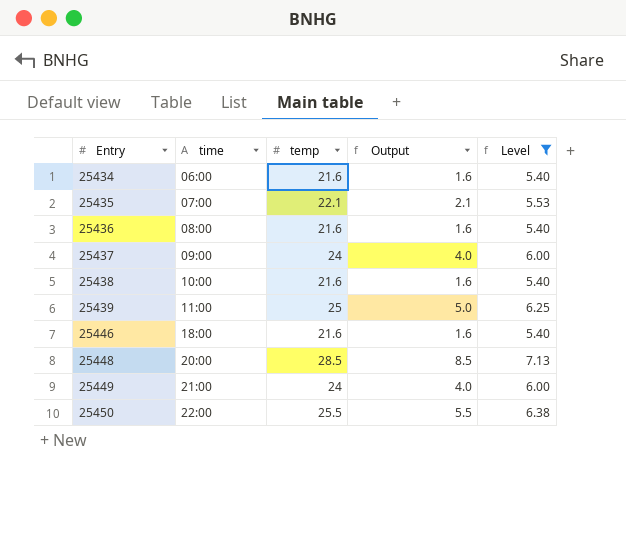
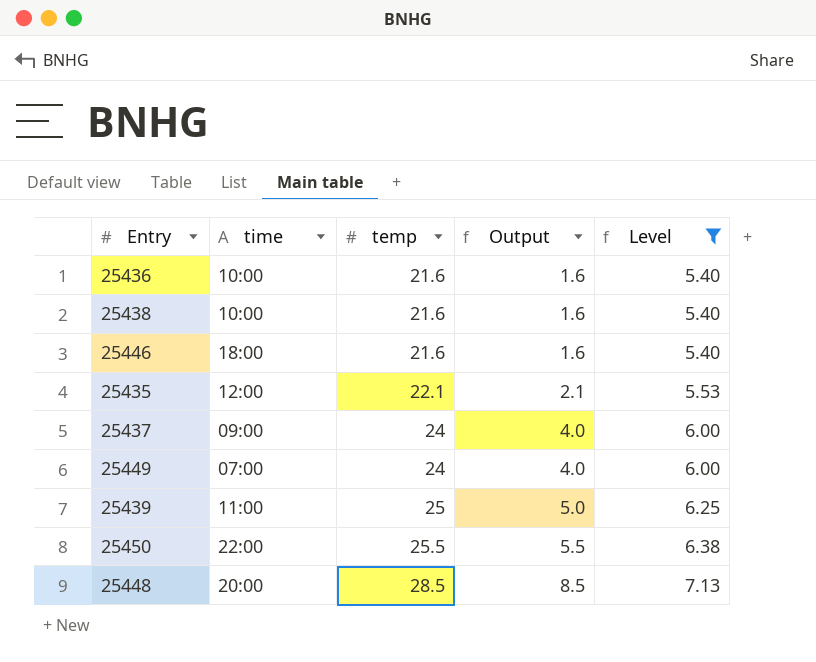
row order: Entry ascending -> temp ascending
row 25434: 06:00 | 21.6 | 1.6 | 5.40 -> none
25436 | time: 08:00 -> 10:00
25435 | time: 07:00 -> 12:00
25449 | time: 21:00 -> 07:00

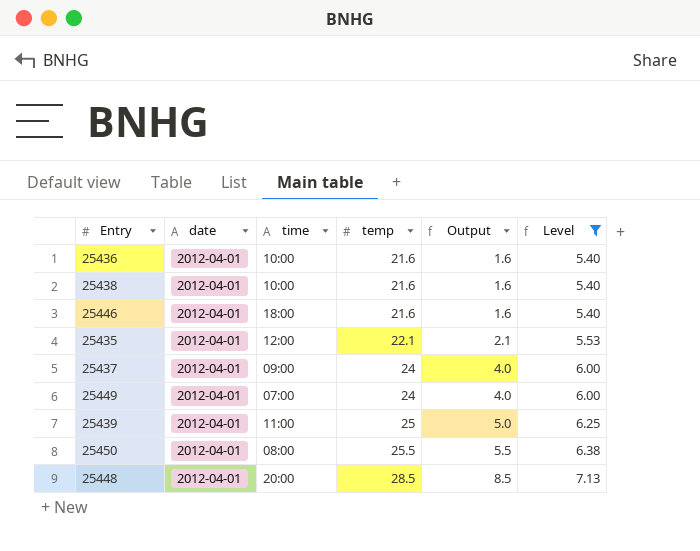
column date | position: none -> 2
25450 | time: 22:00 -> 08:00

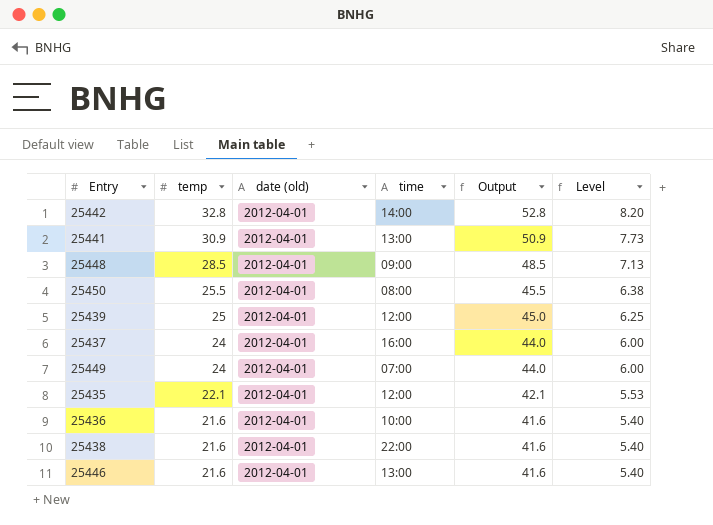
filter: Level <= 7.13 -> none
row order: temp ascending -> temp descending
column temp | position: 4 -> 2
column name: date -> date (old)
column Output | formula: [temp] - 20 -> [temp] + 20
25448 | time: 20:00 -> 09:00
25439 | time: 11:00 -> 12:00
25437 | time: 09:00 -> 16:00
25438 | time: 10:00 -> 22:00
25446 | time: 18:00 -> 13:00

